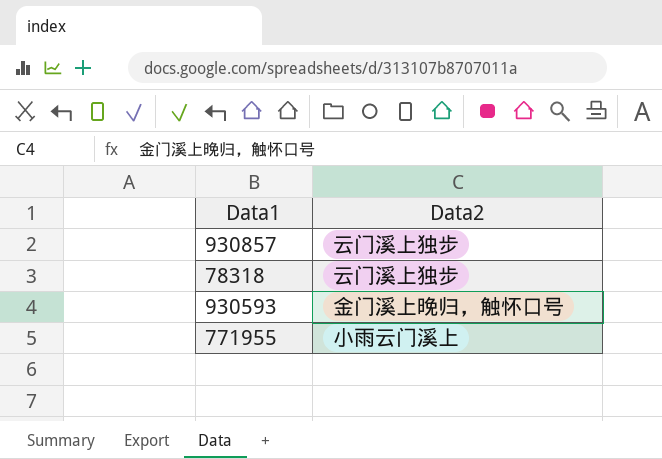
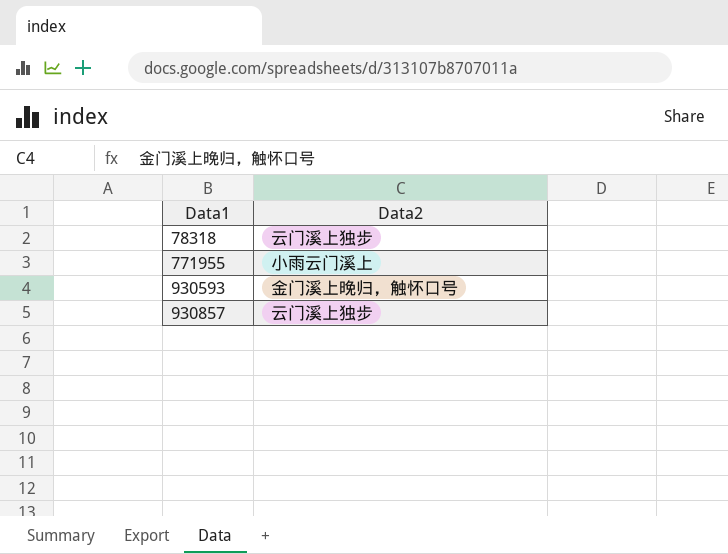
row order: none -> Data1 ascending

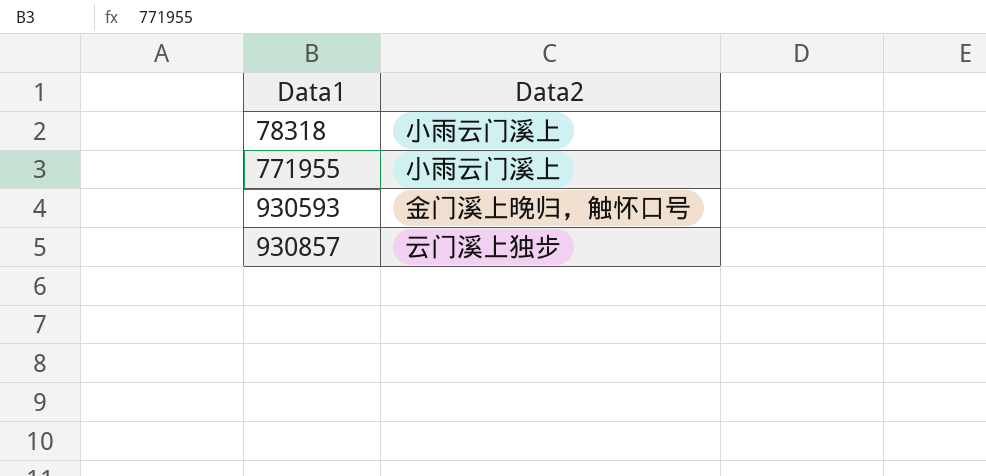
78318 | Data2: 云门溪上独步 -> 小雨云门溪上

